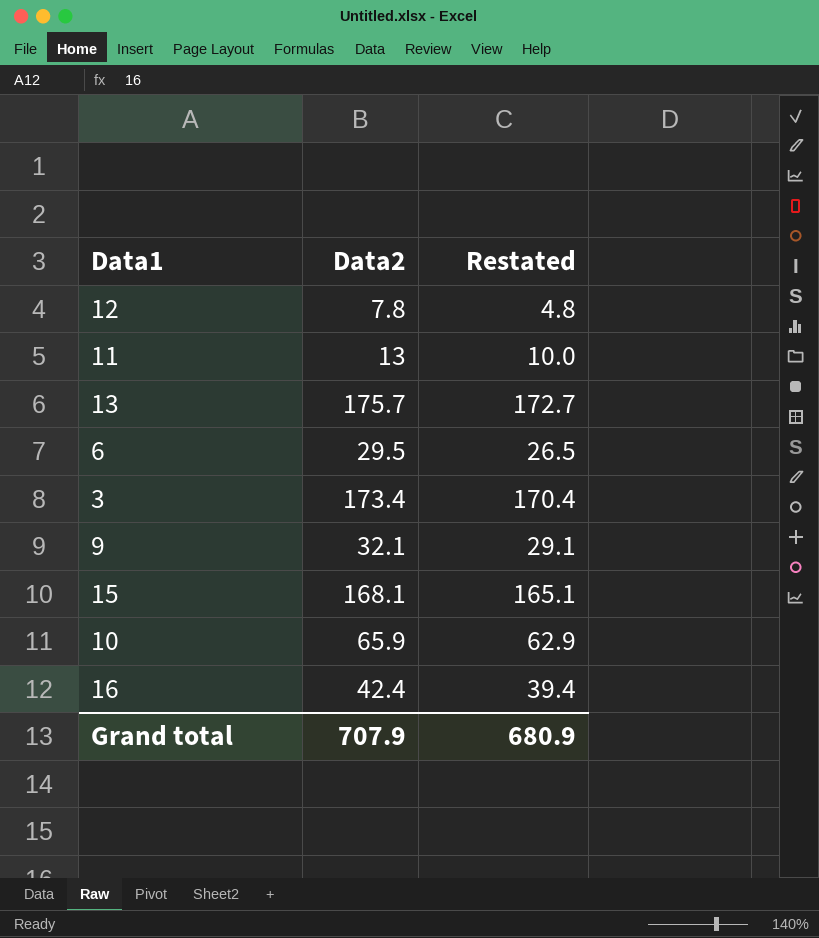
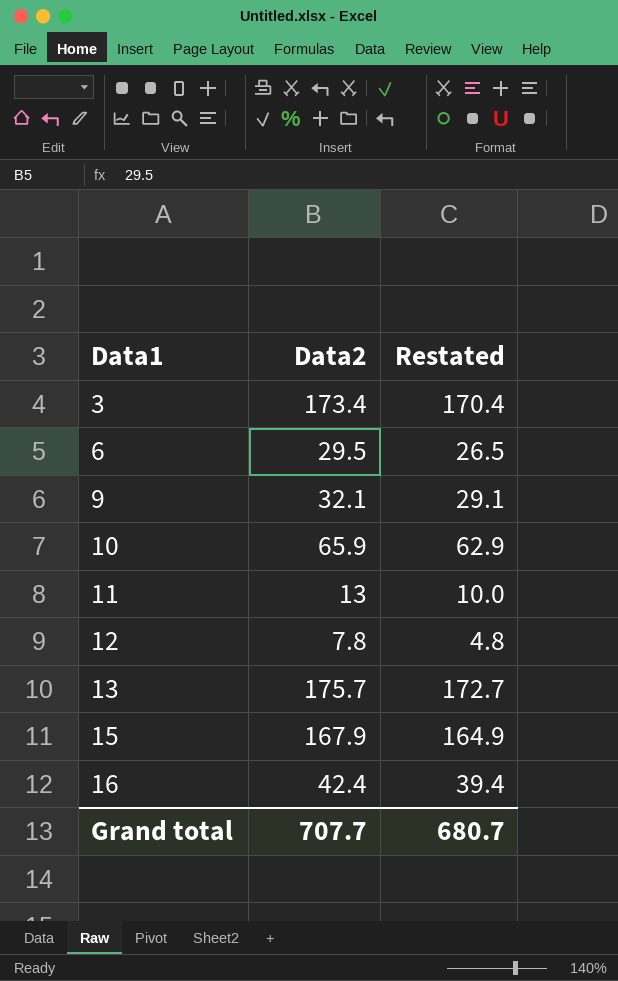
row order: none -> Data1 ascending
15 | Data2: 168.1 -> 167.9
15 | Restated: 165.1 -> 164.9
Grand total | Data2: 707.9 -> 707.7
Grand total | Restated: 680.9 -> 680.7

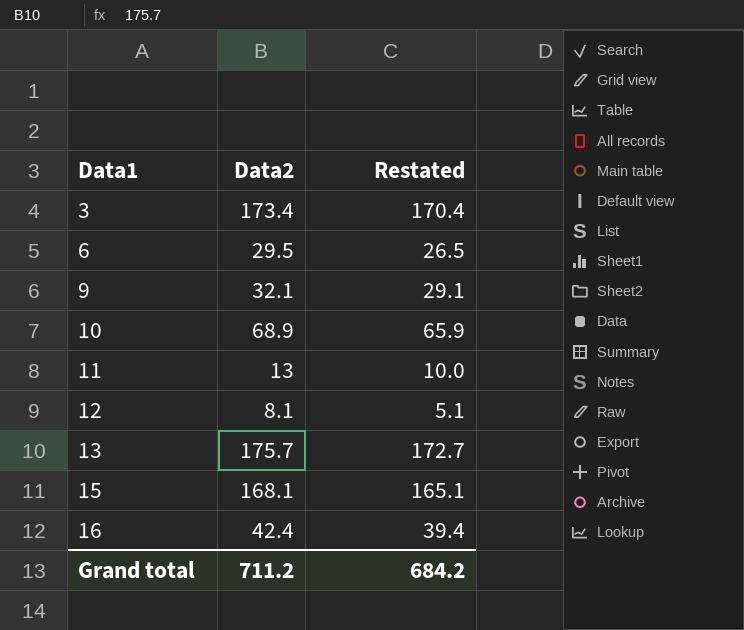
10 | Data2: 65.9 -> 68.9
10 | Restated: 62.9 -> 65.9
12 | Data2: 7.8 -> 8.1
12 | Restated: 4.8 -> 5.1
15 | Data2: 167.9 -> 168.1
15 | Restated: 164.9 -> 165.1
Grand total | Data2: 707.7 -> 711.2
Grand total | Restated: 680.7 -> 684.2

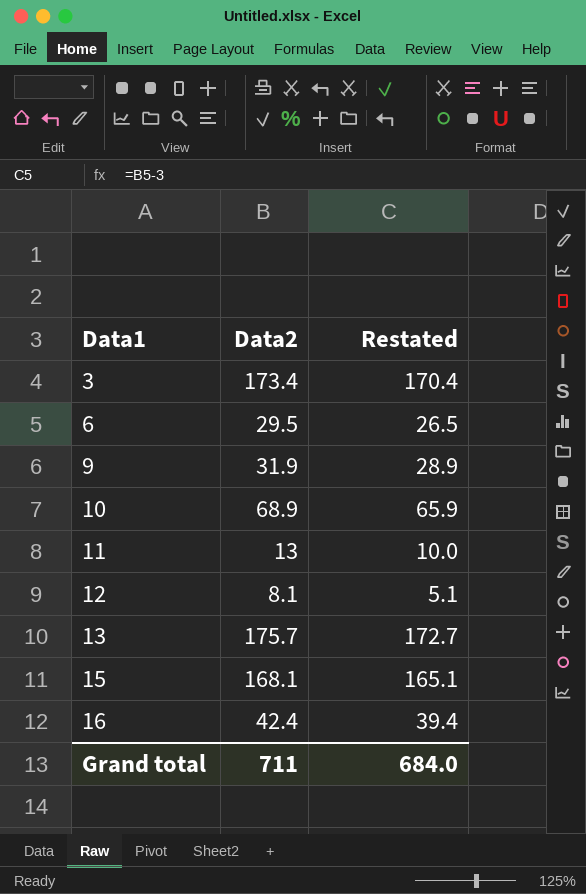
9 | Data2: 32.1 -> 31.9
9 | Restated: 29.1 -> 28.9
Grand total | Data2: 711.2 -> 711
Grand total | Restated: 684.2 -> 684.0

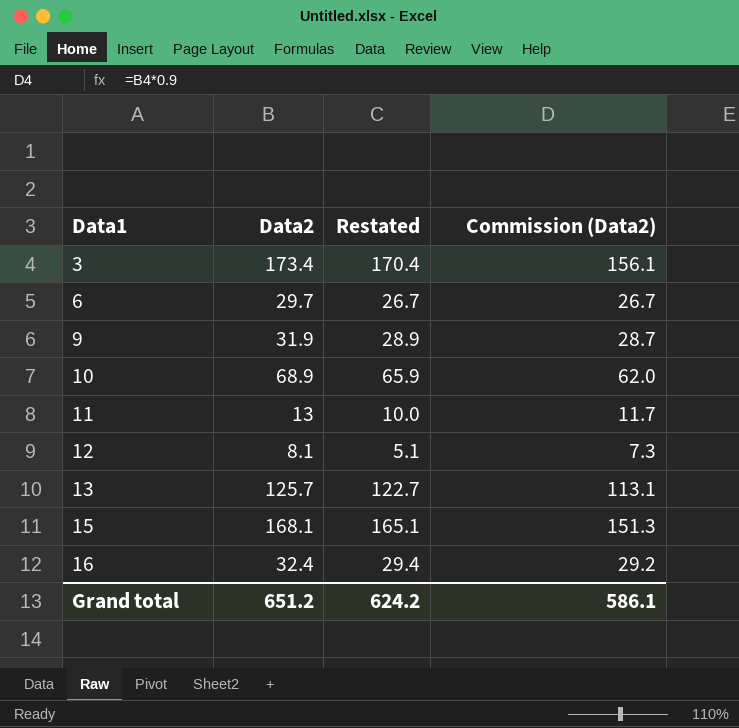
column Commission (Data2) | formula: none -> [Data2] * 0.9
6 | Data2: 29.5 -> 29.7
6 | Restated: 26.5 -> 26.7
13 | Data2: 175.7 -> 125.7
13 | Restated: 172.7 -> 122.7
16 | Data2: 42.4 -> 32.4
16 | Restated: 39.4 -> 29.4
Grand total | Data2: 711 -> 651.2
Grand total | Restated: 684.0 -> 624.2

